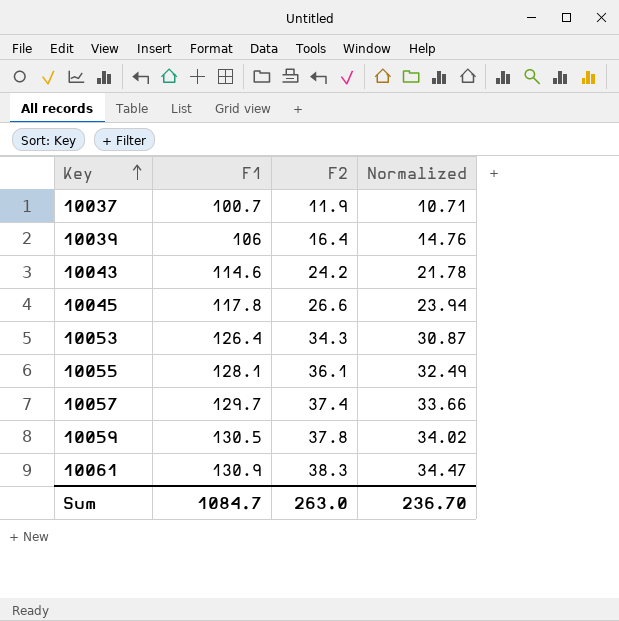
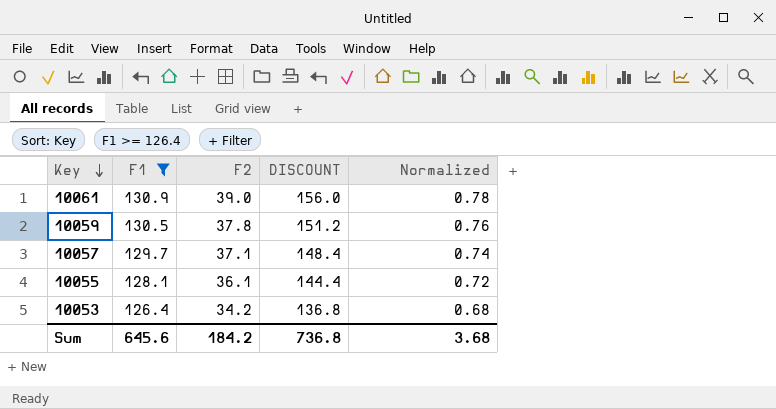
filter: none -> F1 >= 126.4
row order: Key ascending -> Key descending
column DISCOUNT | formula: none -> [F2] * 4
column Normalized | formula: [F2] * 0.9 -> [F2] * 0.02
10061 | F2: 38.3 -> 39.0
10057 | F2: 37.4 -> 37.1
10053 | F2: 34.3 -> 34.2
Sum | F1: 1084.7 -> 645.6
Sum | F2: 263.0 -> 184.2
Sum | Normalized: 236.70 -> 3.68

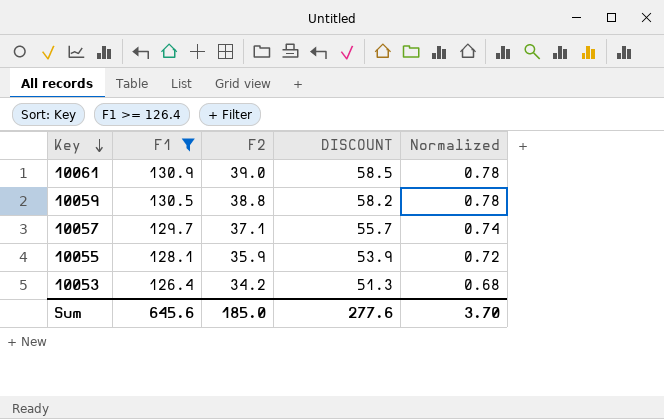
column DISCOUNT | formula: [F2] * 4 -> [F2] * 1.5
10059 | F2: 37.8 -> 38.8
10059 | Normalized: 0.76 -> 0.78
10055 | F2: 36.1 -> 35.9
Sum | F2: 184.2 -> 185.0
Sum | DISCOUNT: 736.8 -> 277.6
Sum | Normalized: 3.68 -> 3.70

